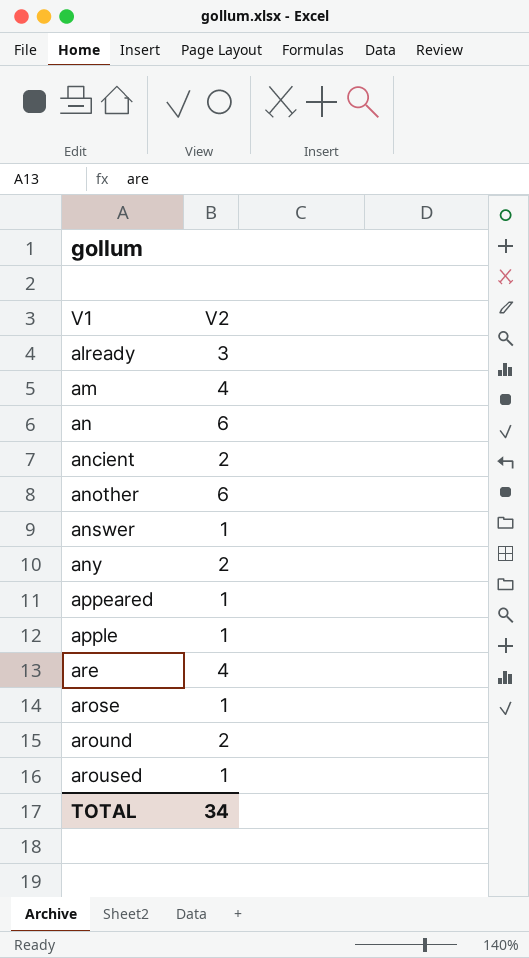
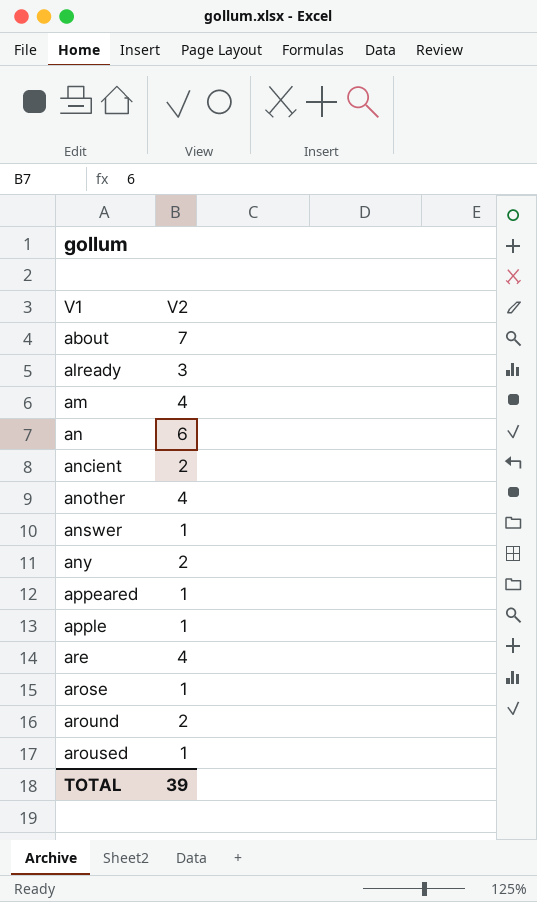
row about: none -> 7
another | V2: 6 -> 4
TOTAL | V2: 34 -> 39

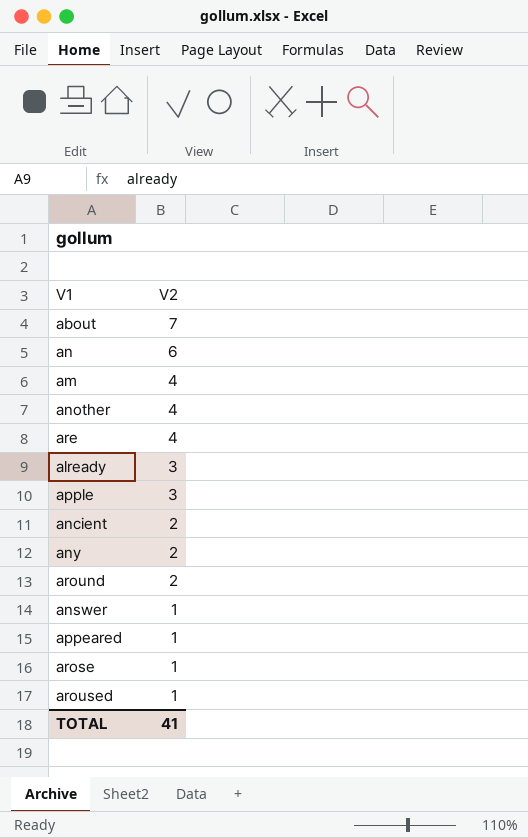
row order: V1 ascending -> V2 descending
apple | V2: 1 -> 3
TOTAL | V2: 39 -> 41

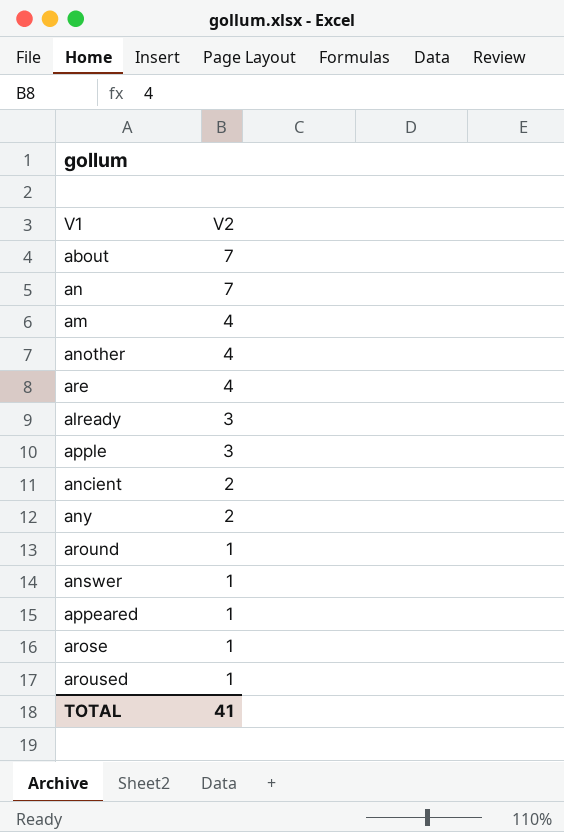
an | V2: 6 -> 7
around | V2: 2 -> 1

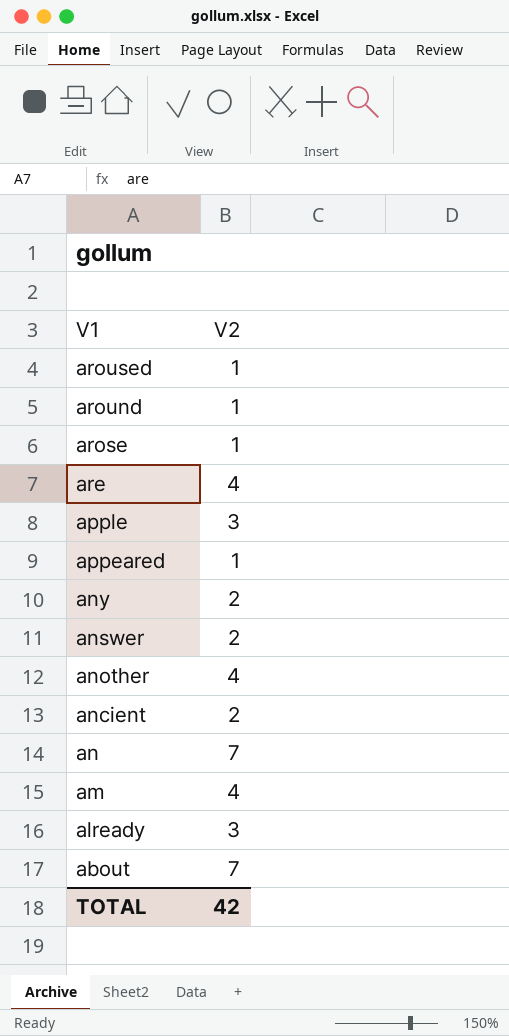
row order: V2 descending -> V1 descending
answer | V2: 1 -> 2
TOTAL | V2: 41 -> 42

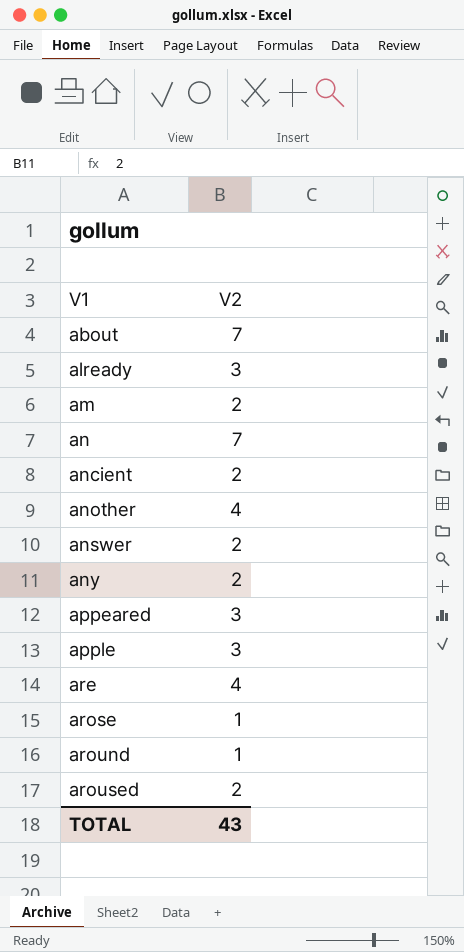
row order: V1 descending -> V1 ascending
am | V2: 4 -> 2
appeared | V2: 1 -> 3
aroused | V2: 1 -> 2
TOTAL | V2: 42 -> 43

